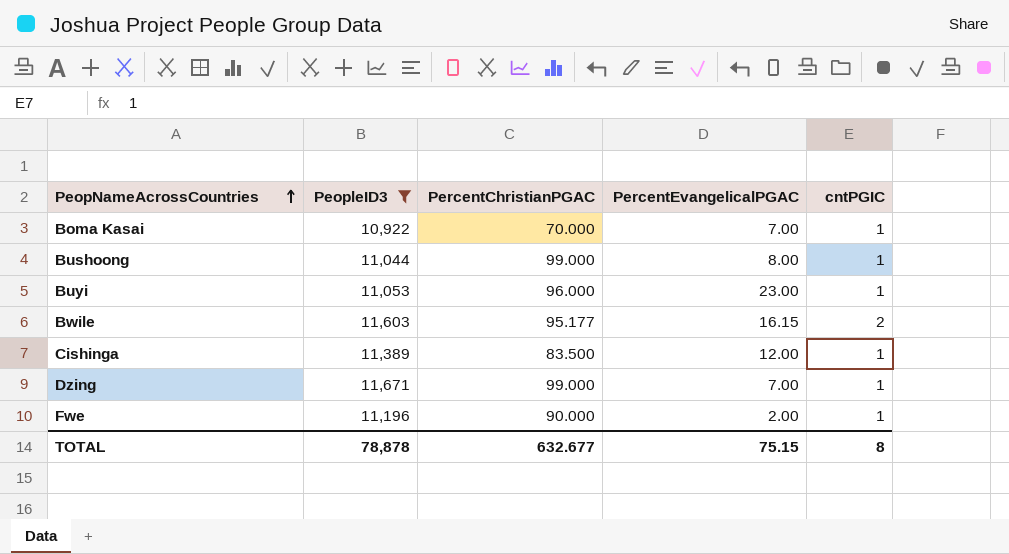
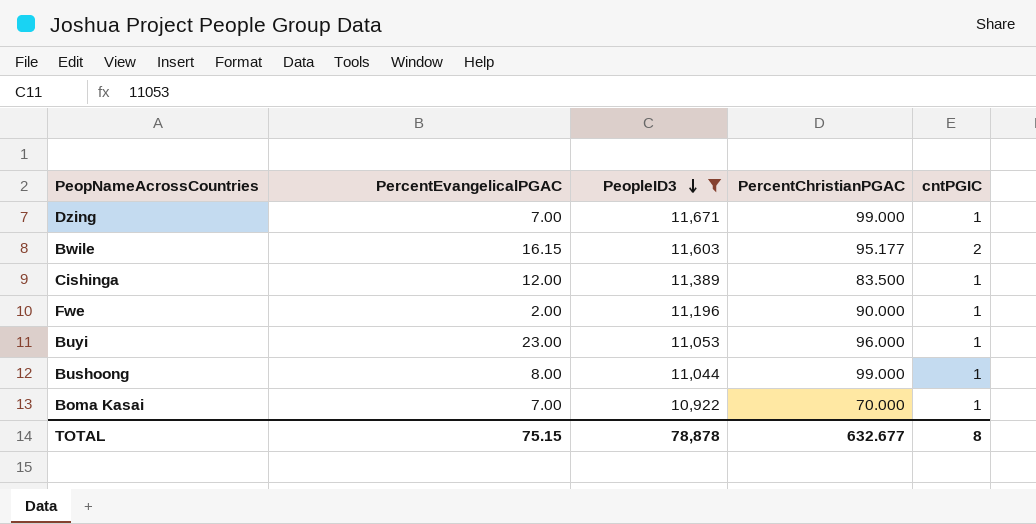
row order: PeopNameAcrossCountries ascending -> PeopleID3 descending
column PercentEvangelicalPGAC | position: 4 -> 2

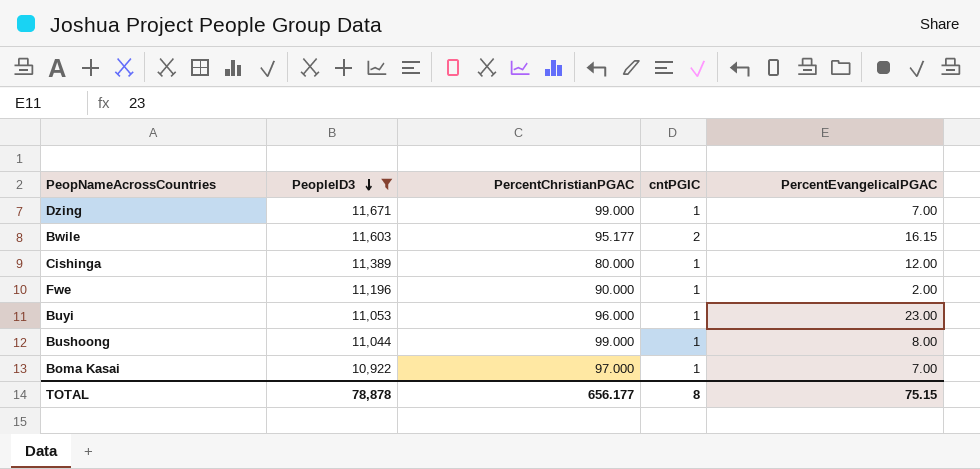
column PercentEvangelicalPGAC | position: 2 -> 5
Cishinga | PercentChristianPGAC: 83.500 -> 80.000
Boma Kasai | PercentChristianPGAC: 70.000 -> 97.000
TOTAL | PercentChristianPGAC: 632.677 -> 656.177

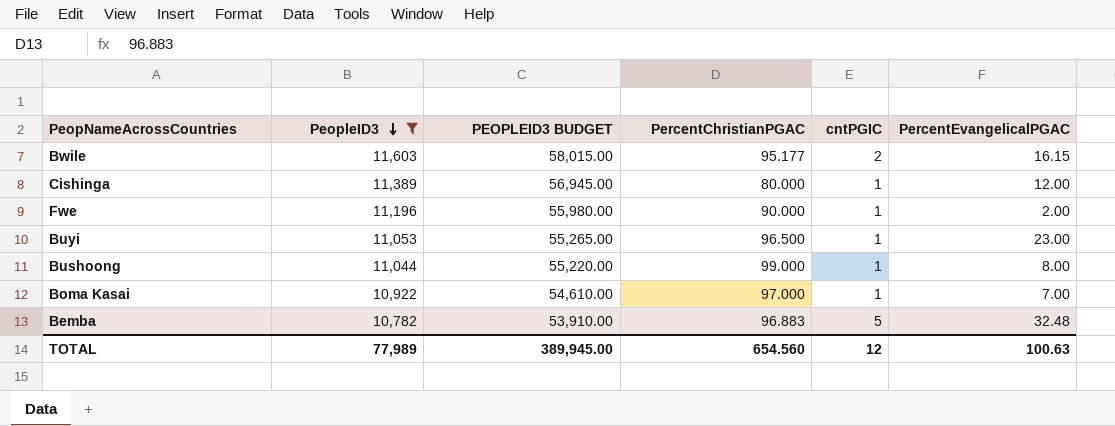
column PEOPLEID3 BUDGET | formula: none -> [PeopleID3] * 5
row Dzing: 11,671 | 99.000 | 1 | 7.00 -> none
Buyi | PercentChristianPGAC: 96.000 -> 96.500
row Bemba: none -> 10,782 | 53,910.00 | 96.883 | 5 | 32.48
TOTAL | PeopleID3: 78,878 -> 77,989
TOTAL | PercentChristianPGAC: 656.177 -> 654.560
TOTAL | cntPGIC: 8 -> 12
TOTAL | PercentEvangelicalPGAC: 75.15 -> 100.63

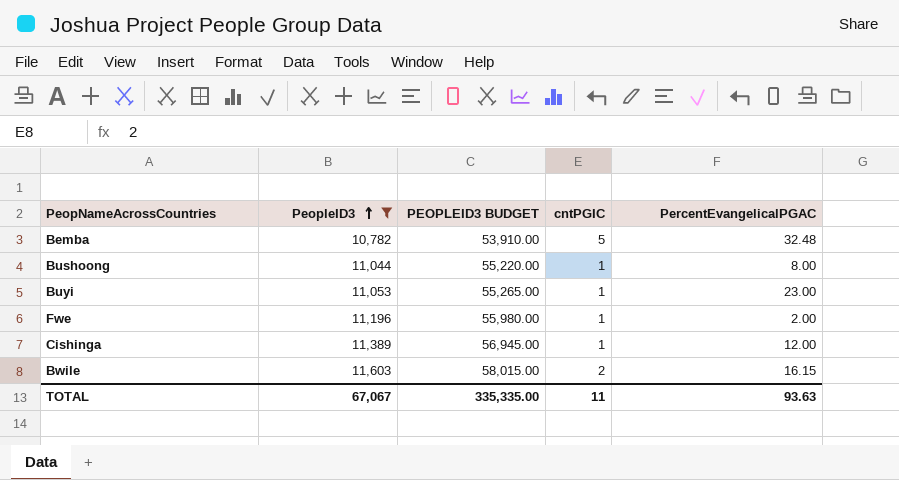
row order: PeopleID3 descending -> PeopleID3 ascending
column PercentChristianPGAC | position: 4 -> none
row Boma Kasai: 10,922 | 54,610.00 | 97.000 | 1 | 7.00 -> none
TOTAL | PeopleID3: 77,989 -> 67,067
TOTAL | PEOPLEID3 BUDGET: 389,945.00 -> 335,335.00
TOTAL | cntPGIC: 12 -> 11
TOTAL | PercentEvangelicalPGAC: 100.63 -> 93.63

